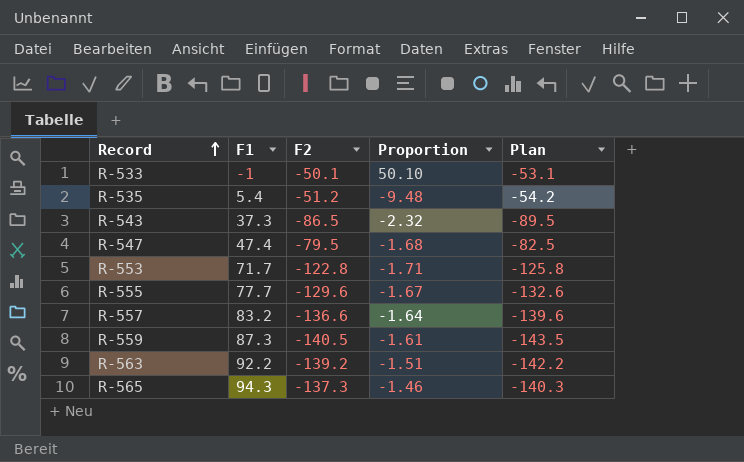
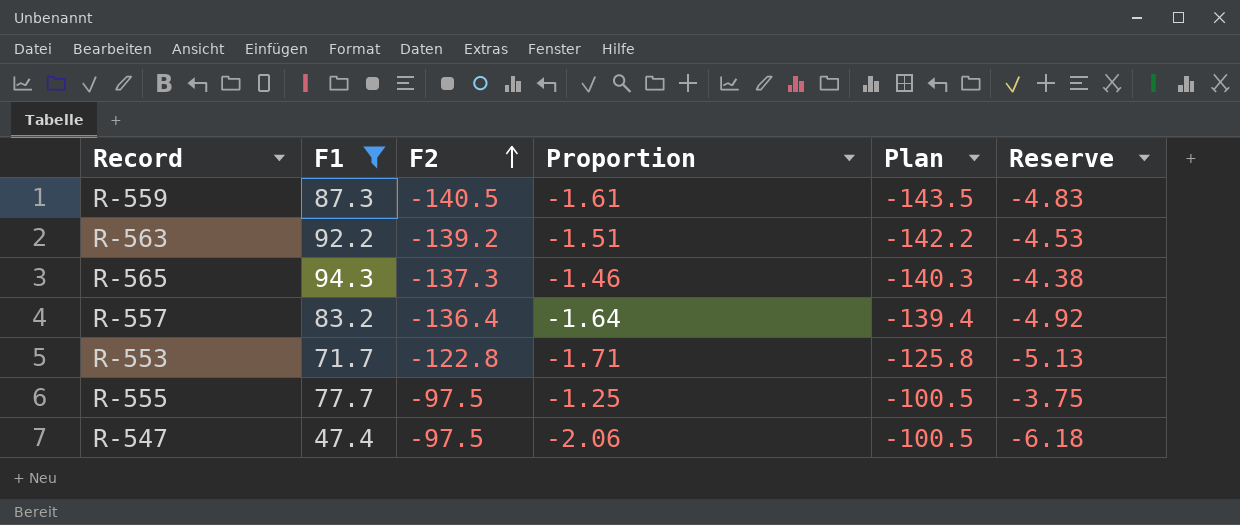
filter: none -> F1 >= 47.4
row order: Record ascending -> F2 ascending
column Reserve | formula: none -> [Proportion] * 3
R-557 | F2: -136.6 -> -136.4
R-557 | Plan: -139.6 -> -139.4
R-555 | F2: -129.6 -> -97.5
R-555 | Proportion: -1.67 -> -1.25
R-555 | Plan: -132.6 -> -100.5
R-547 | F2: -79.5 -> -97.5
R-547 | Proportion: -1.68 -> -2.06
R-547 | Plan: -82.5 -> -100.5

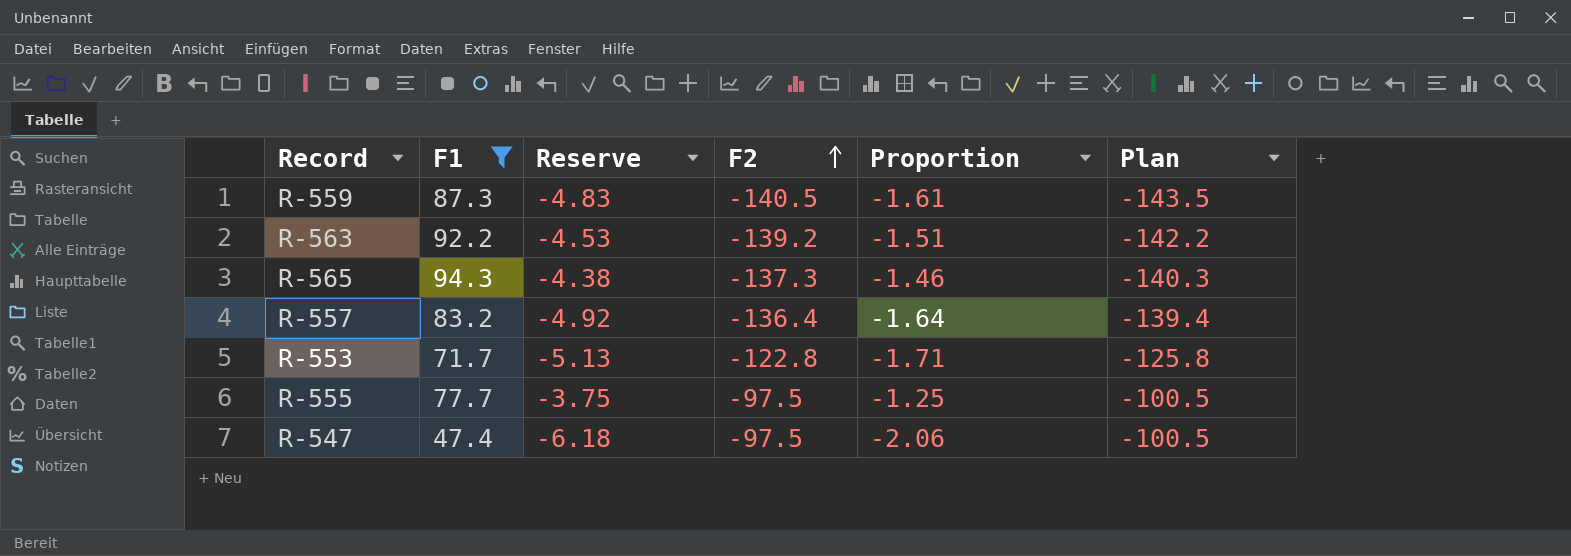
column Reserve | position: 6 -> 3

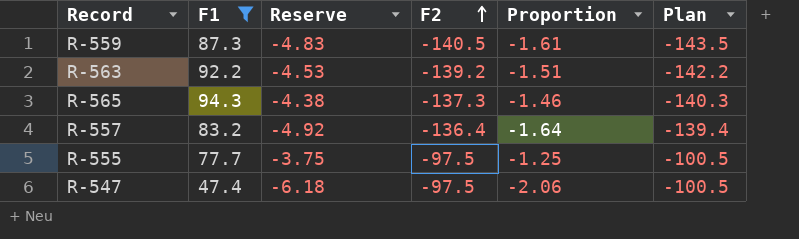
row R-553: 71.7 | -5.13 | -122.8 | -1.71 | -125.8 -> none

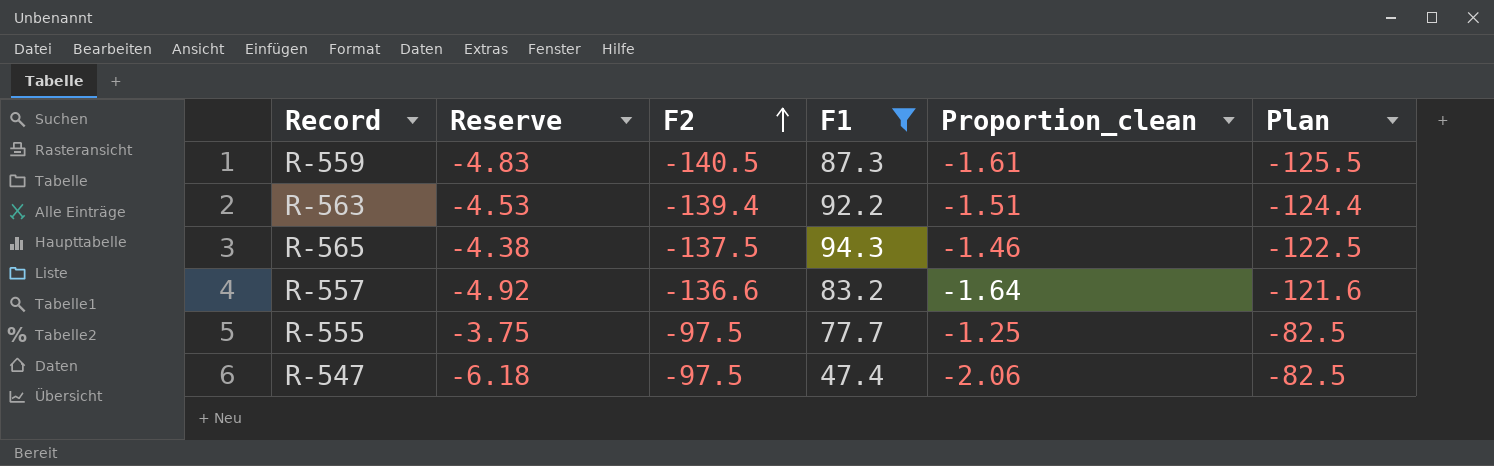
column F1 | position: 2 -> 4
column name: Proportion -> Proportion_clean
column Plan | formula: [F2] - 3 -> [F2] + 15
R-563 | F2: -139.2 -> -139.4
R-565 | F2: -137.3 -> -137.5
R-557 | F2: -136.4 -> -136.6

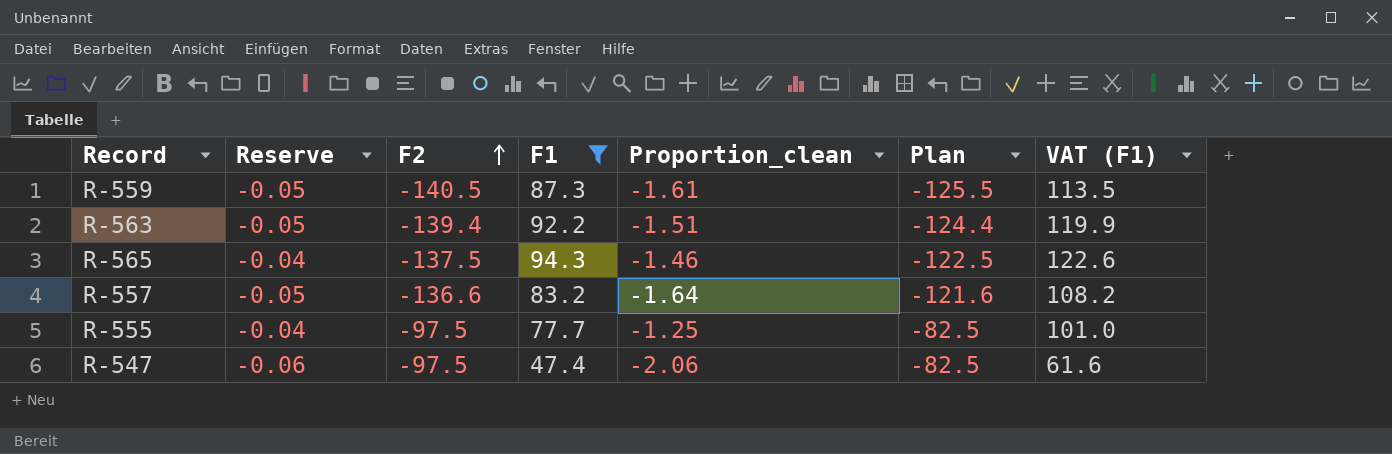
column Reserve | formula: [Proportion_clean] * 3 -> [Proportion_clean] * 0.03
column VAT (F1) | formula: none -> [F1] * 1.3

